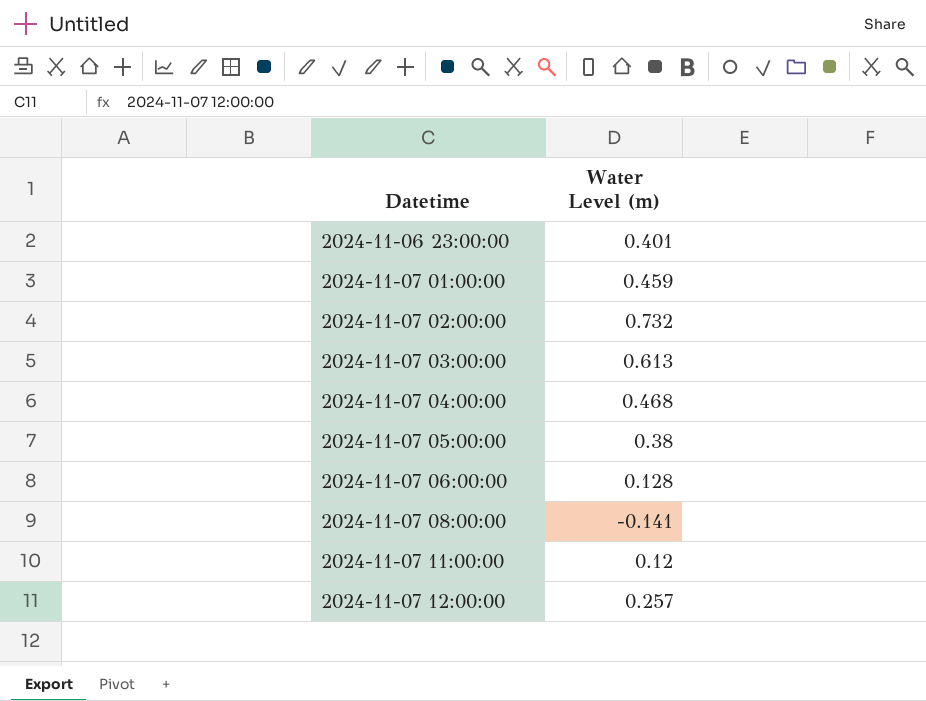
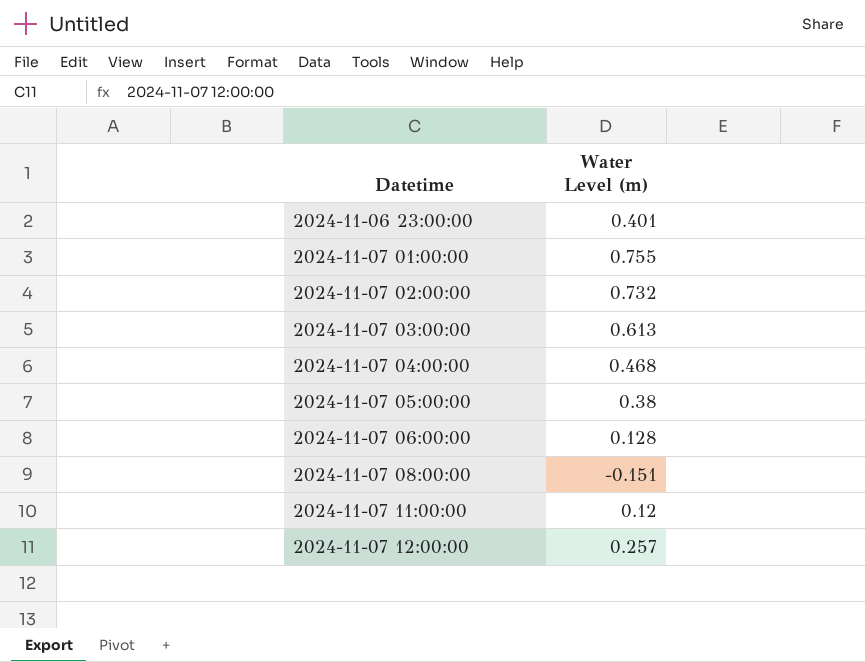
2024-11-07 01:00:00 | Water Level (m): 0.459 -> 0.755
2024-11-07 08:00:00 | Water Level (m): -0.141 -> -0.151

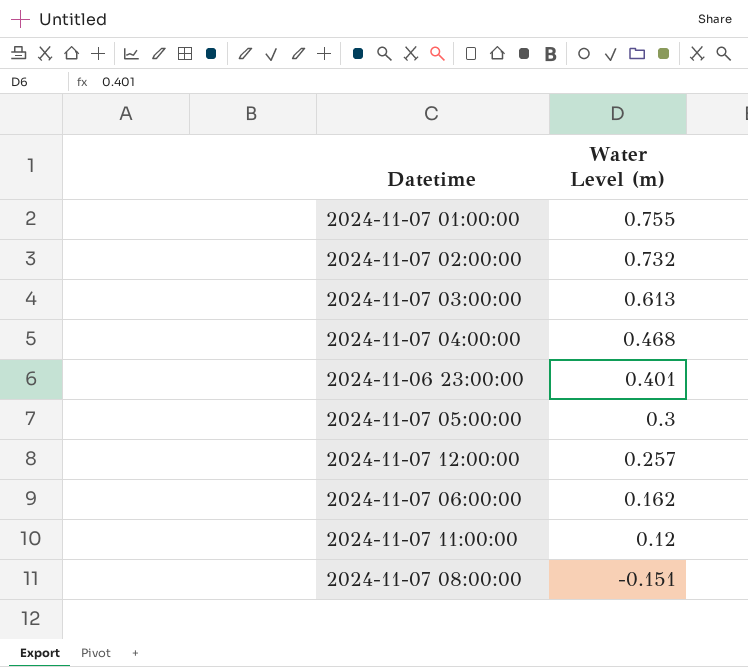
row order: Datetime ascending -> Water Level (m) descending
2024-11-07 05:00:00 | Water Level (m): 0.38 -> 0.3
2024-11-07 06:00:00 | Water Level (m): 0.128 -> 0.162

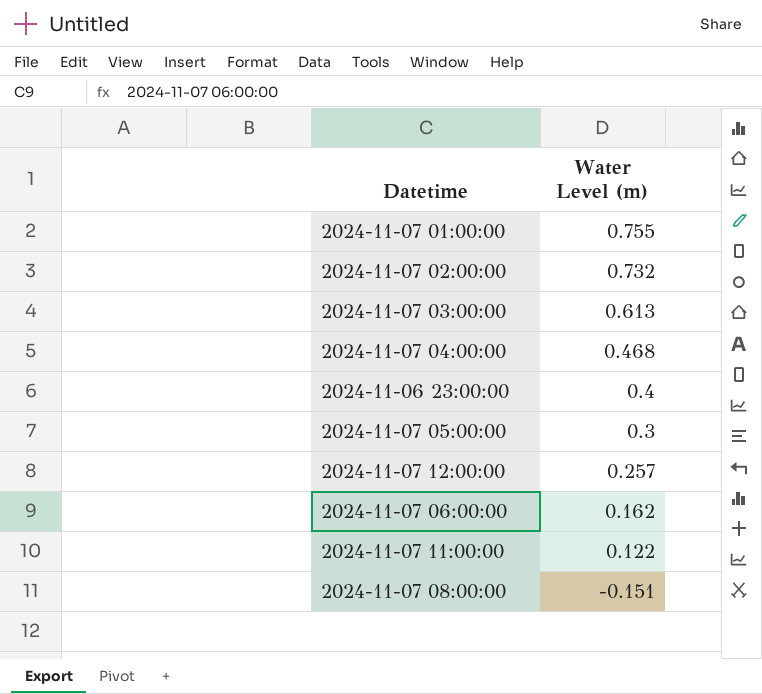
2024-11-06 23:00:00 | Water Level (m): 0.401 -> 0.4
2024-11-07 11:00:00 | Water Level (m): 0.12 -> 0.122

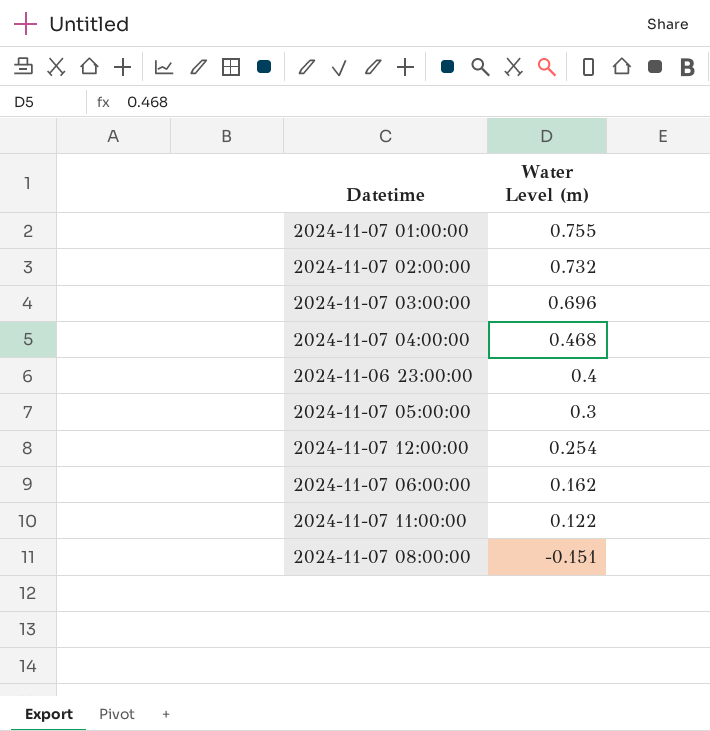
2024-11-07 03:00:00 | Water Level (m): 0.613 -> 0.696
2024-11-07 12:00:00 | Water Level (m): 0.257 -> 0.254

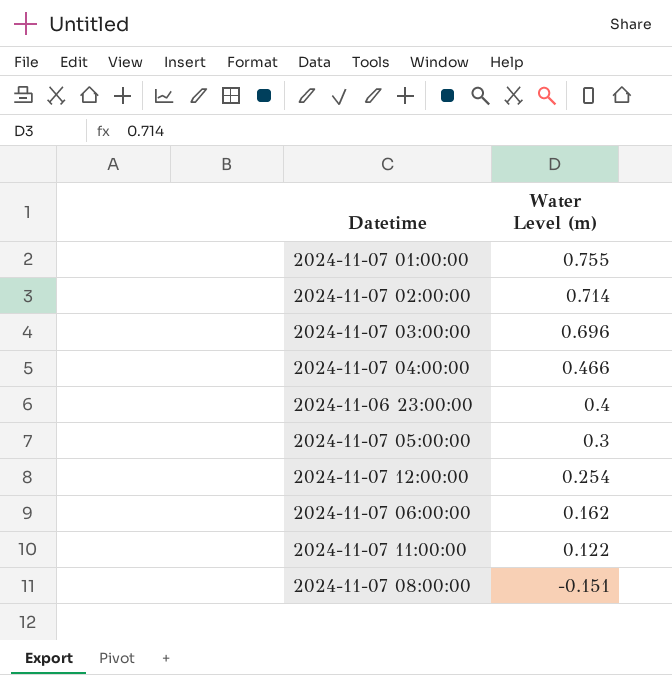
2024-11-07 02:00:00 | Water Level (m): 0.732 -> 0.714
2024-11-07 04:00:00 | Water Level (m): 0.468 -> 0.466

